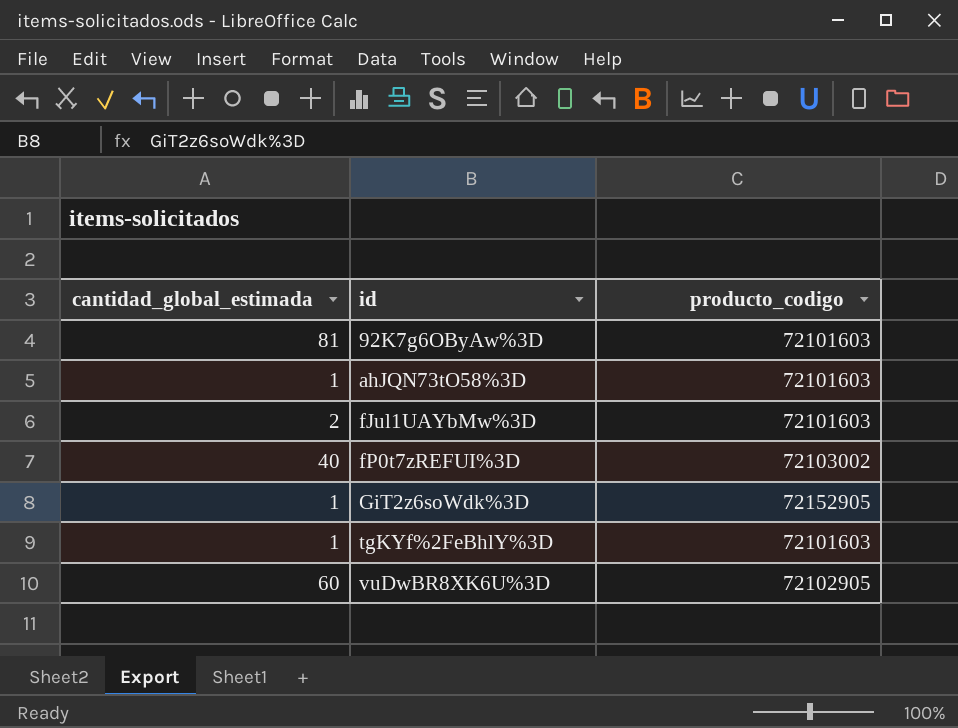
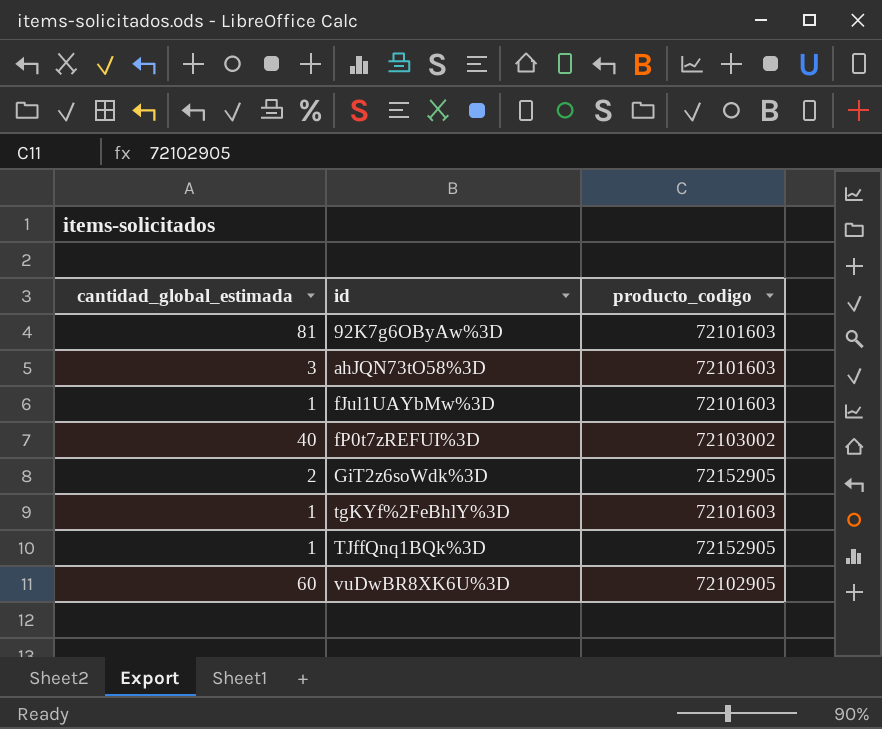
ahJQN73tO58%3D | cantidad_global_estimada: 1 -> 3
fJul1UAYbMw%3D | cantidad_global_estimada: 2 -> 1
GiT2z6soWdk%3D | cantidad_global_estimada: 1 -> 2
row TJffQnq1BQk%3D: none -> 1 | 72152905

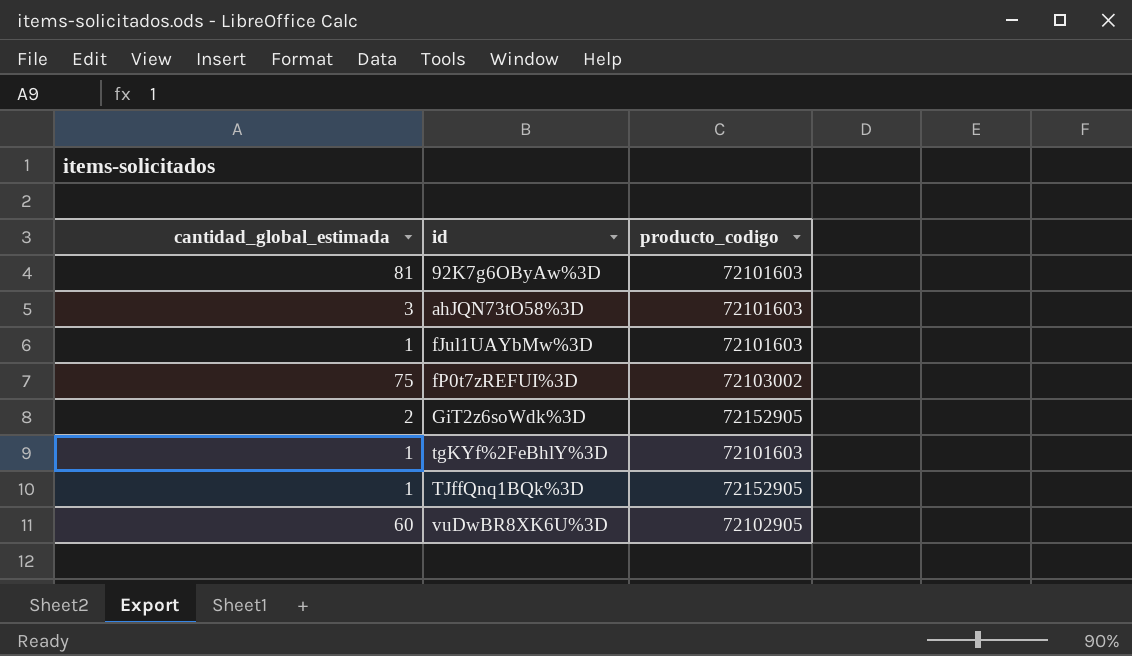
fP0t7zREFUI%3D | cantidad_global_estimada: 40 -> 75

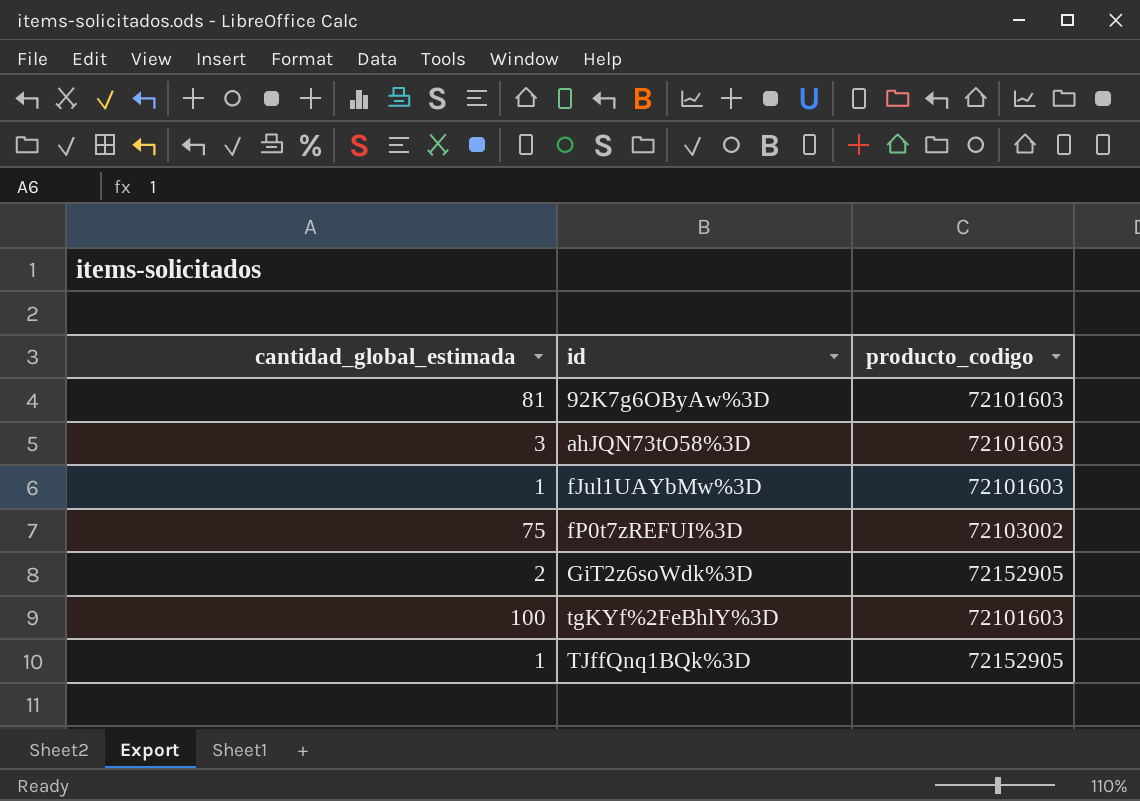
row vuDwBR8XK6U%3D: 60 | 72102905 -> none
tgKYf%2FeBhlY%3D | cantidad_global_estimada: 1 -> 100

